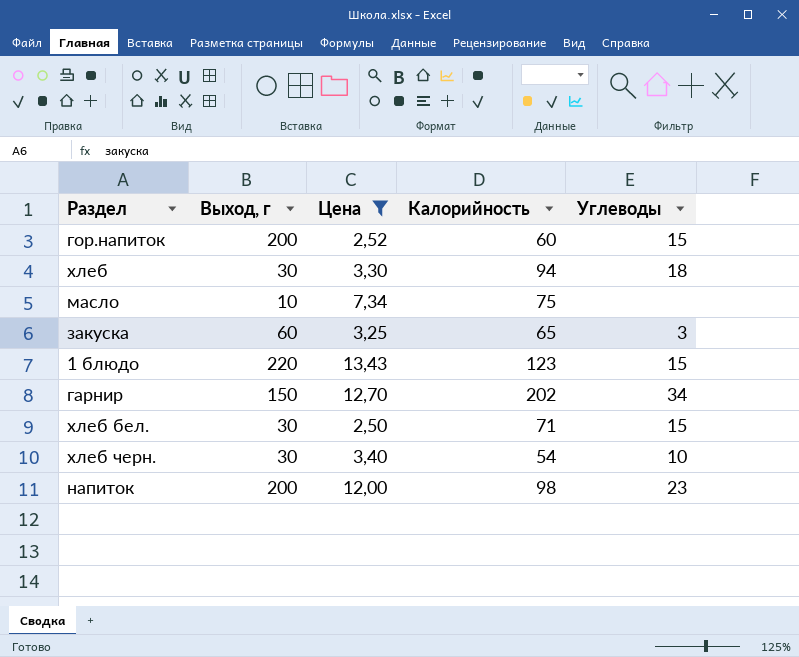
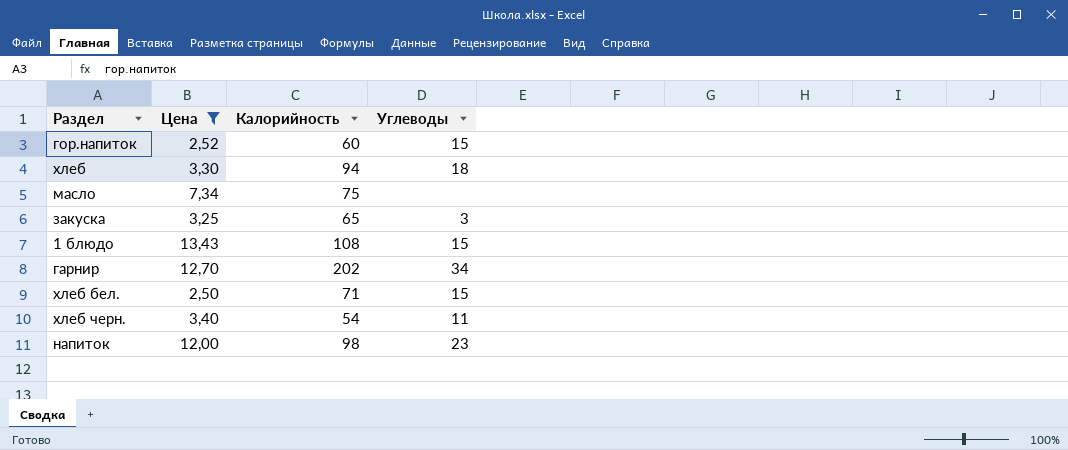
column Выход, г | position: 2 -> none
1 блюдо | Калорийность: 123 -> 108
хлеб черн. | Углеводы: 10 -> 11

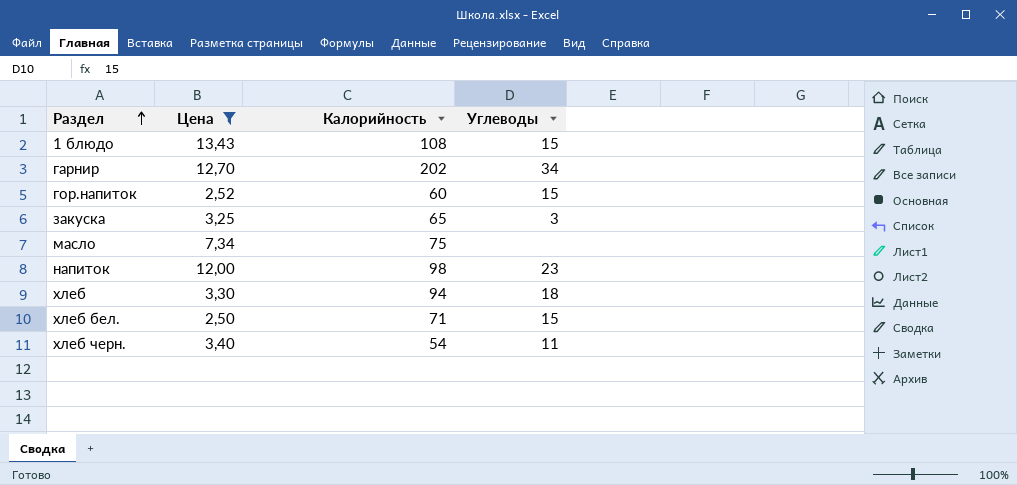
row order: none -> Раздел ascending

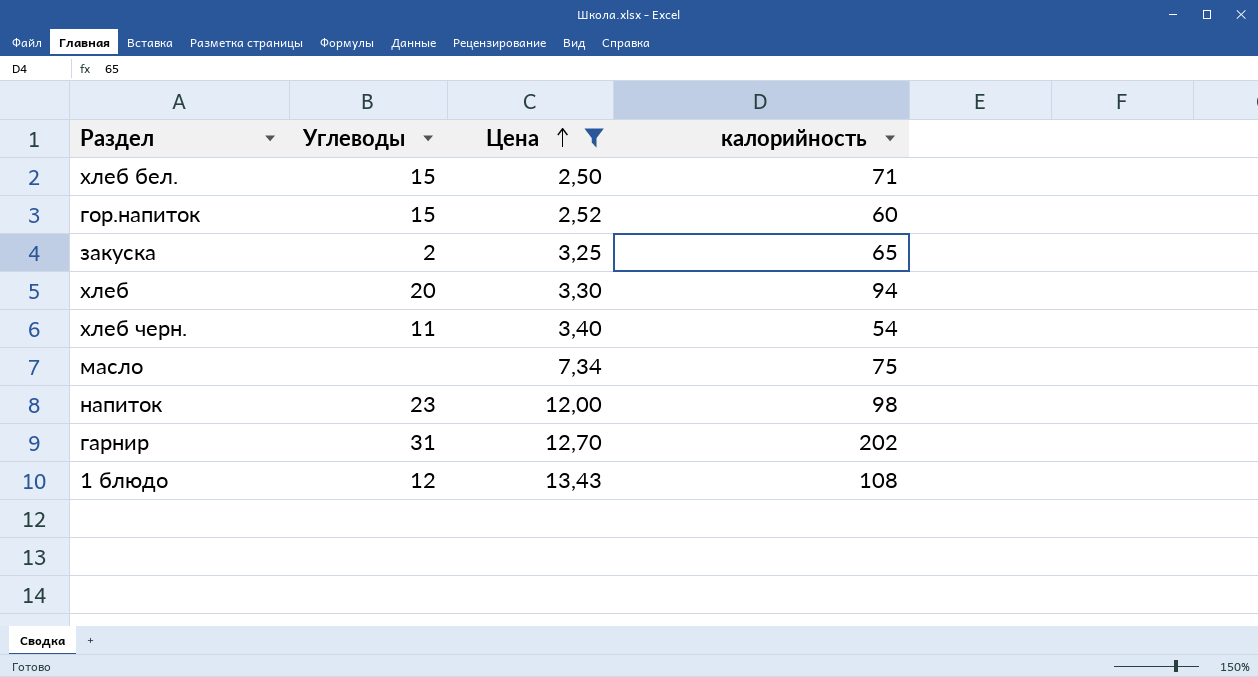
row order: Раздел ascending -> Цена ascending
column Углеводы | position: 4 -> 2
column name: Калорийность -> калорийность
закуска | Углеводы: 3 -> 2
хлеб | Углеводы: 18 -> 20
гарнир | Углеводы: 34 -> 31
1 блюдо | Углеводы: 15 -> 12

